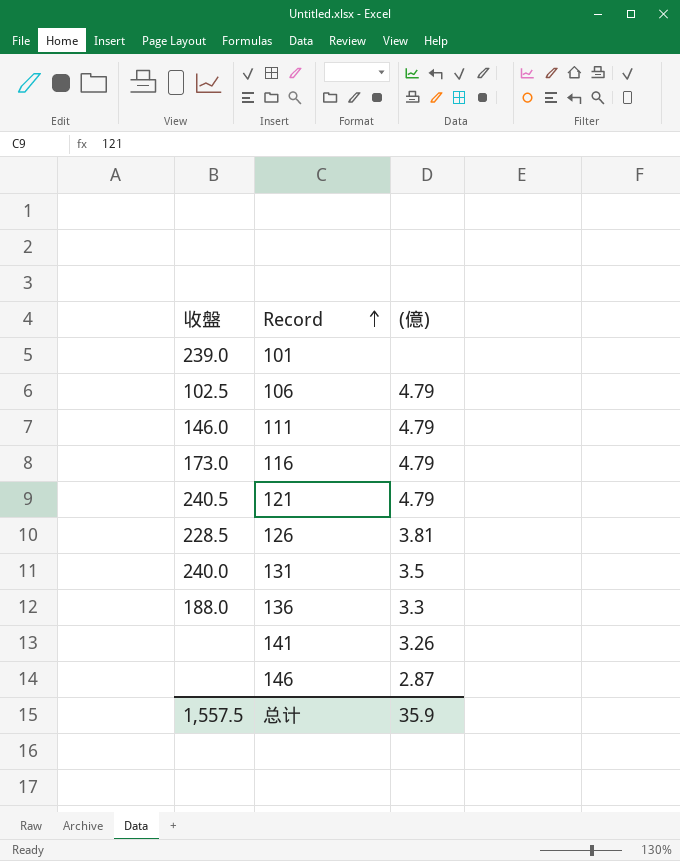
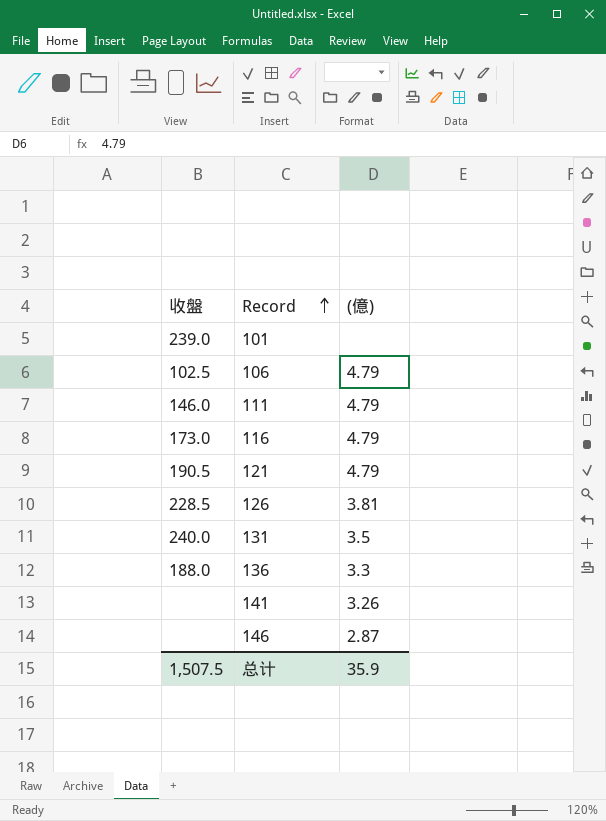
121 | 收盤: 240.5 -> 190.5
总计 | 收盤: 1,557.5 -> 1,507.5

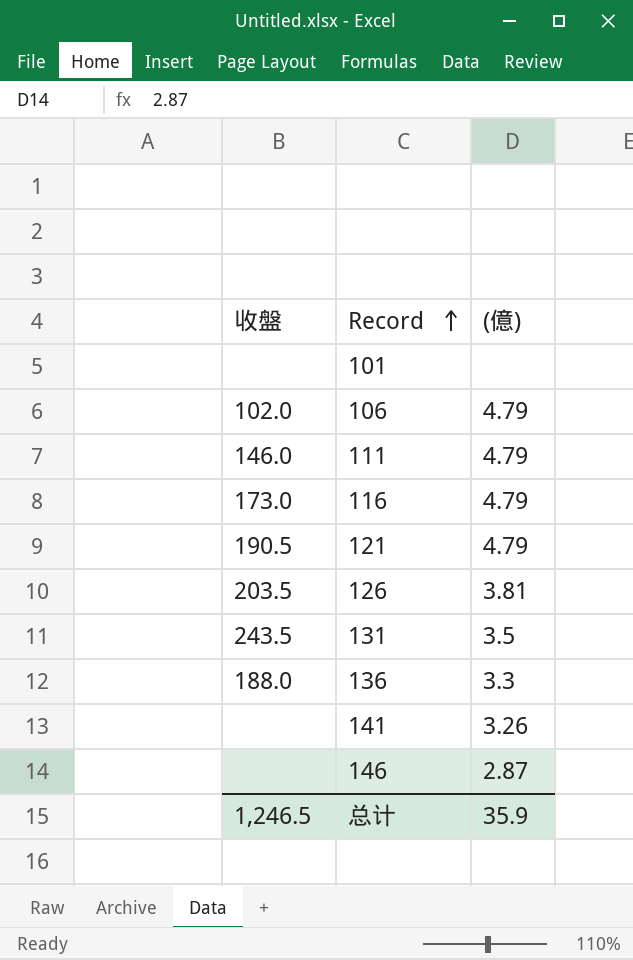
101 | 收盤: 239.0 -> none
106 | 收盤: 102.5 -> 102.0
126 | 收盤: 228.5 -> 203.5
131 | 收盤: 240.0 -> 243.5
总计 | 收盤: 1,507.5 -> 1,246.5

